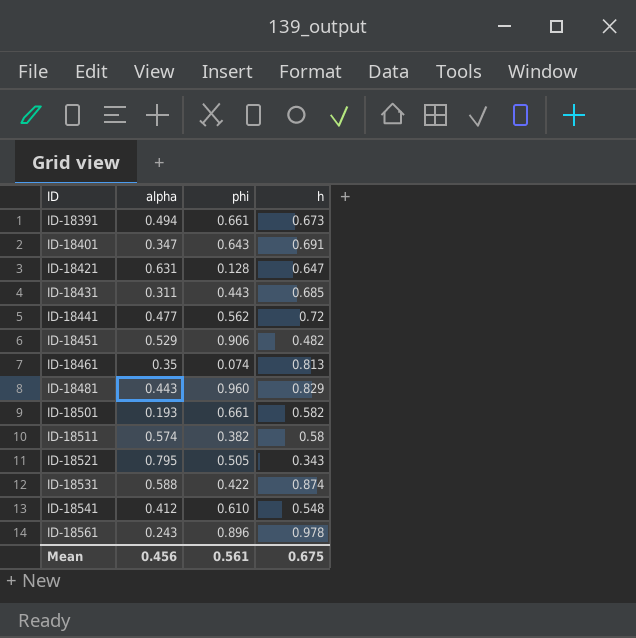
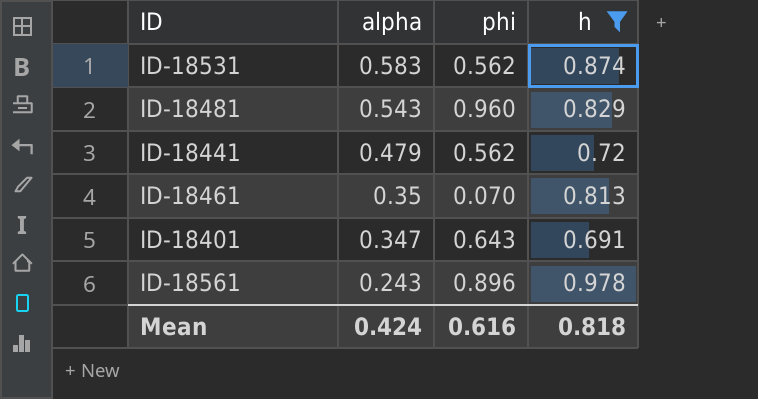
filter: none -> h >= 0.691
row order: ID ascending -> alpha descending
ID-18531 | alpha: 0.588 -> 0.583
ID-18531 | phi: 0.422 -> 0.562
ID-18481 | alpha: 0.443 -> 0.543
ID-18441 | alpha: 0.477 -> 0.479
ID-18461 | phi: 0.074 -> 0.070
Mean | alpha: 0.456 -> 0.424
Mean | phi: 0.561 -> 0.616
Mean | h: 0.675 -> 0.818

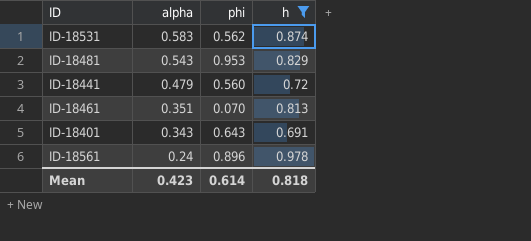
ID-18481 | phi: 0.960 -> 0.953
ID-18441 | phi: 0.562 -> 0.560
ID-18461 | alpha: 0.35 -> 0.351
ID-18401 | alpha: 0.347 -> 0.343
ID-18561 | alpha: 0.243 -> 0.24
Mean | alpha: 0.424 -> 0.423
Mean | phi: 0.616 -> 0.614

